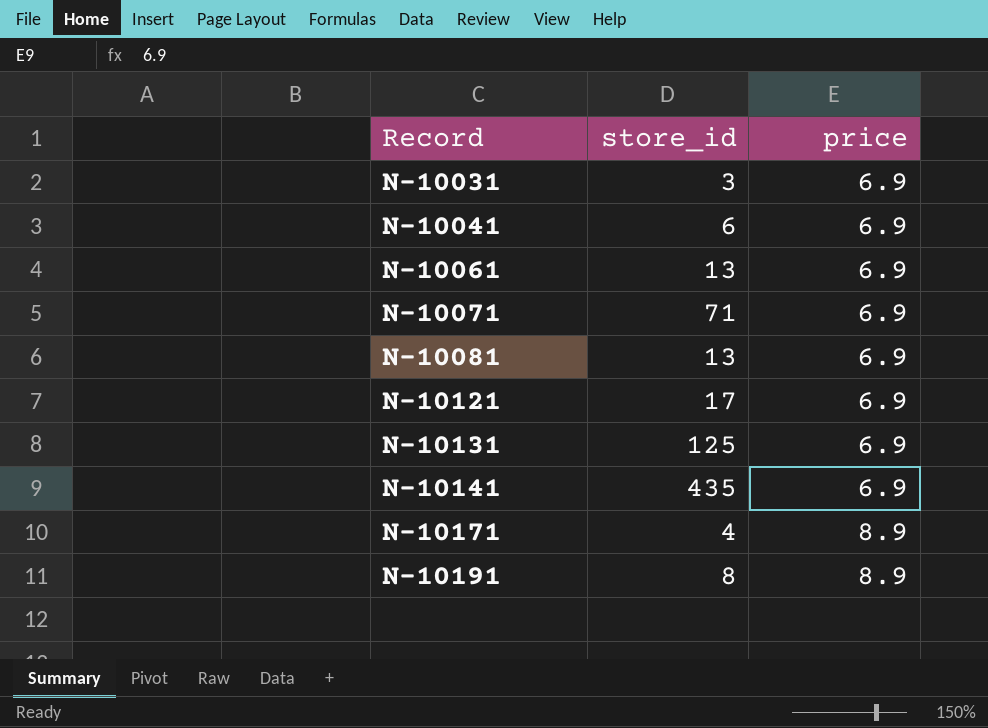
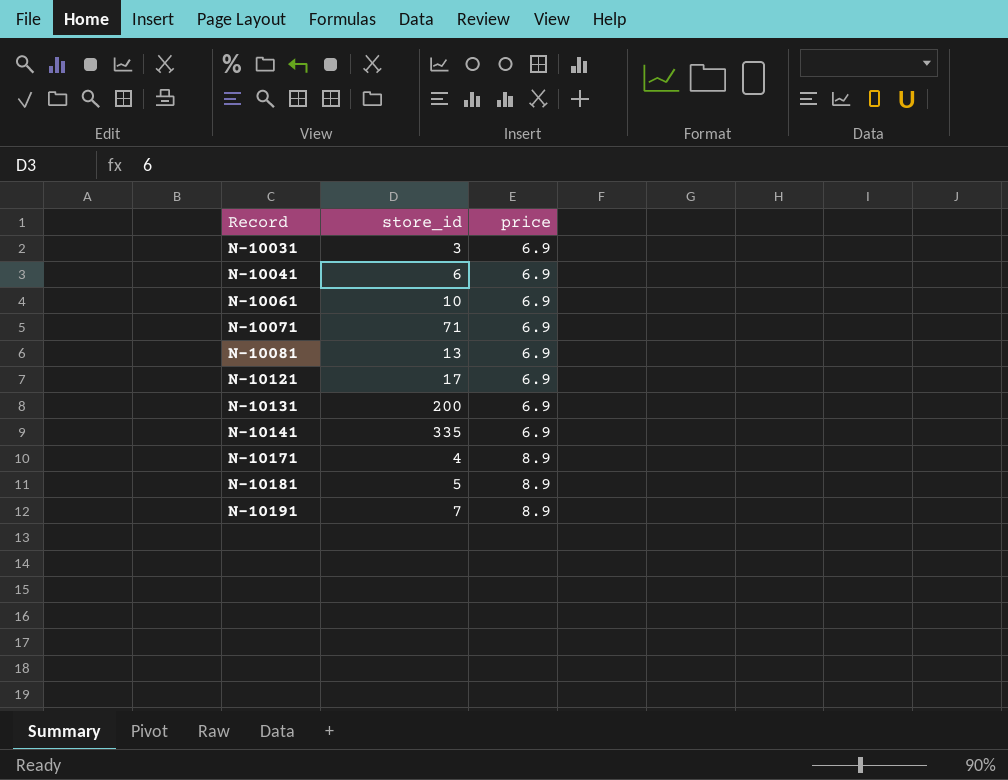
N-10061 | store_id: 13 -> 10
N-10131 | store_id: 125 -> 200
N-10141 | store_id: 435 -> 335
row N-10181: none -> 5 | 8.9
N-10191 | store_id: 8 -> 7

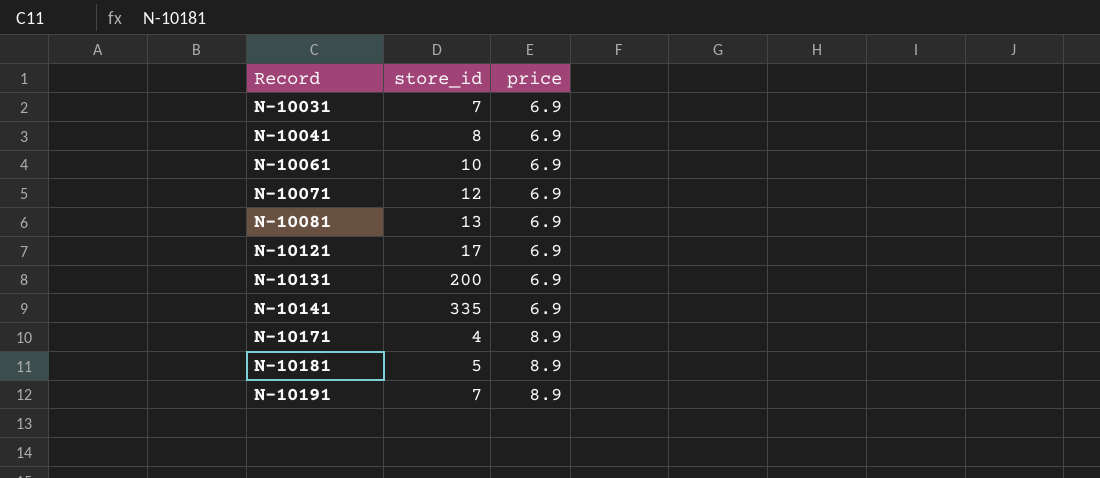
N-10031 | store_id: 3 -> 7
N-10041 | store_id: 6 -> 8
N-10071 | store_id: 71 -> 12

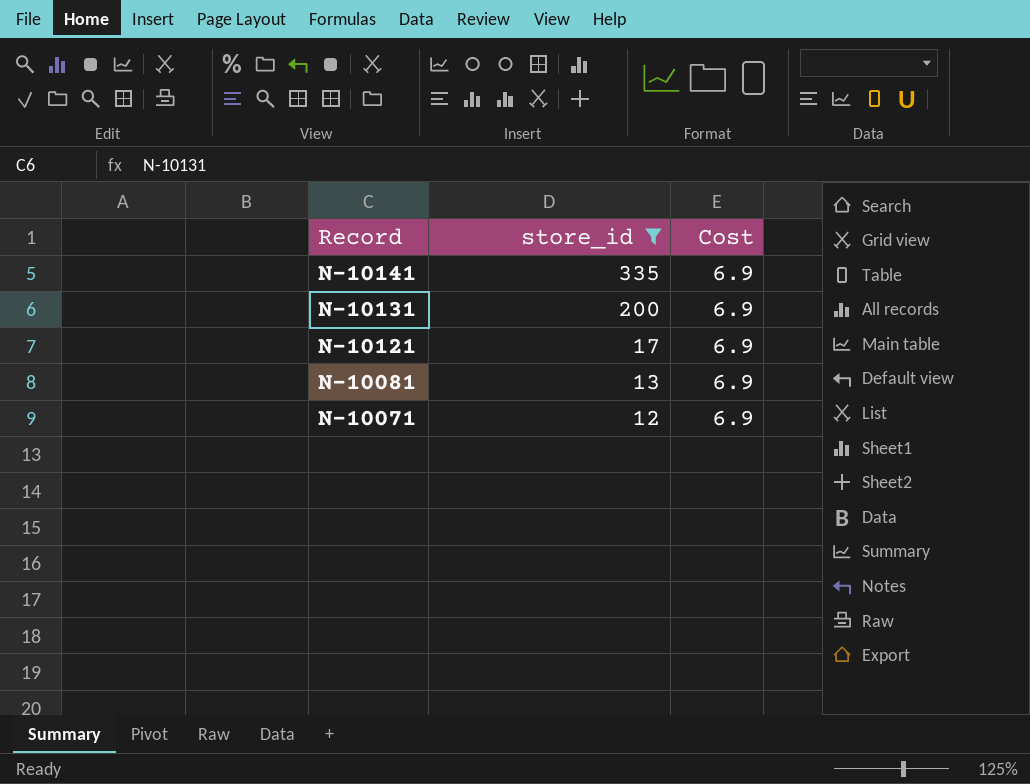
filter: none -> store_id >= 12
row order: Record ascending -> Record descending
column name: price -> Cost

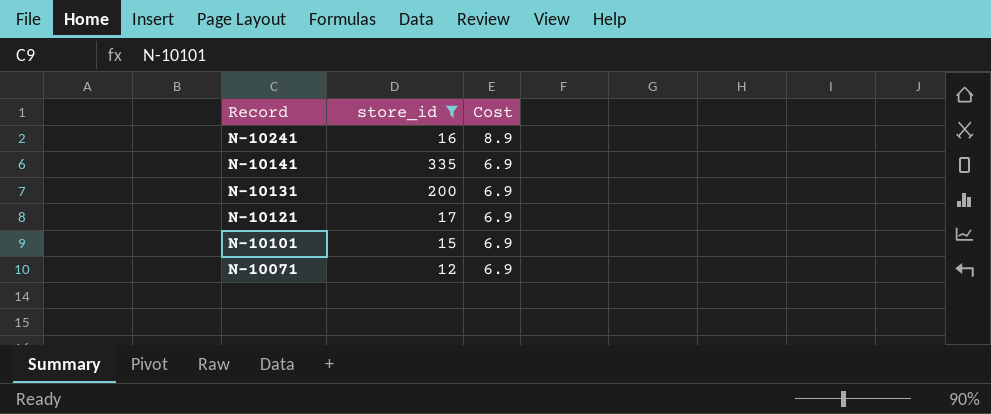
row N-10081: 13 | 6.9 -> none
row N-10241: none -> 16 | 8.9
row N-10101: none -> 15 | 6.9

